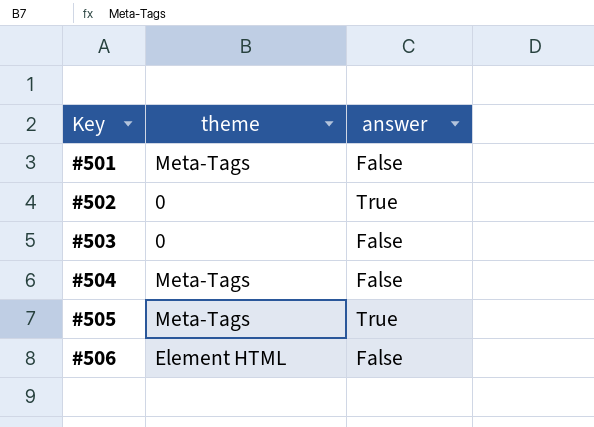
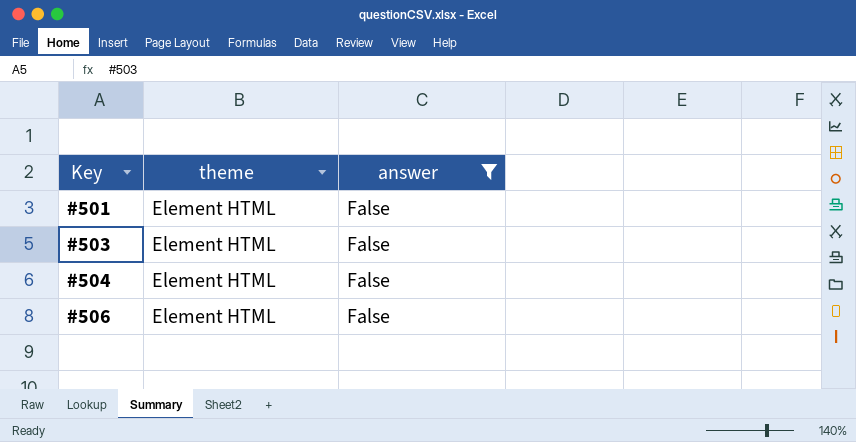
filter: none -> answer = False
#501 | theme: Meta-Tags -> Element HTML
#503 | theme: 0 -> Element HTML
#504 | theme: Meta-Tags -> Element HTML

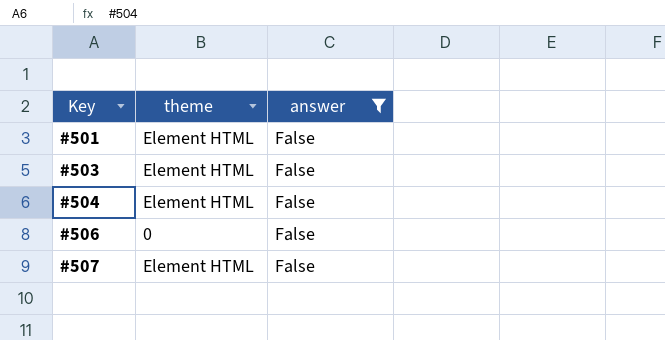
#506 | theme: Element HTML -> 0
row #507: none -> Element HTML | False

